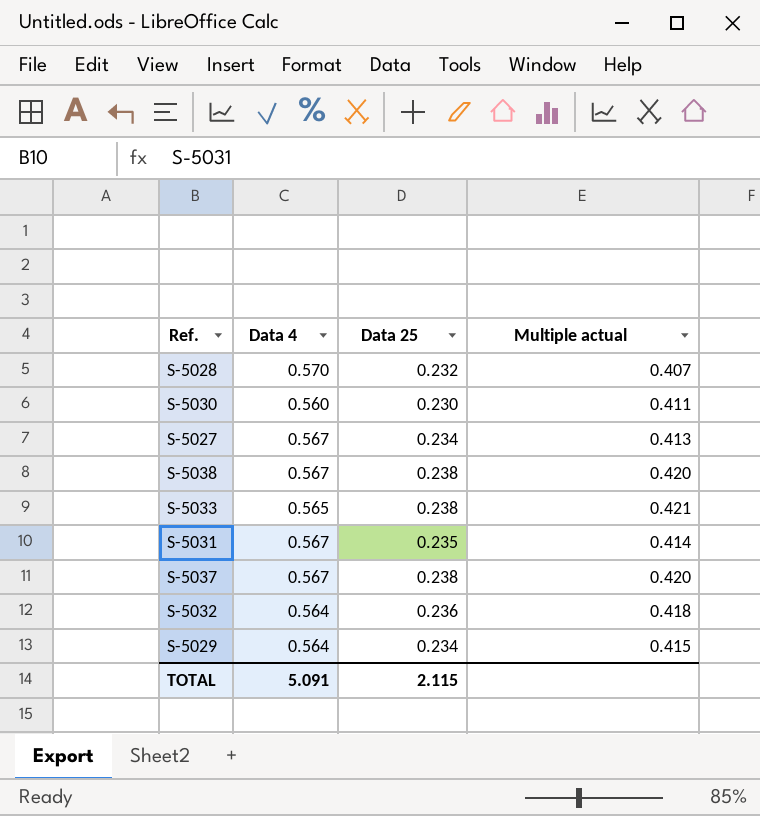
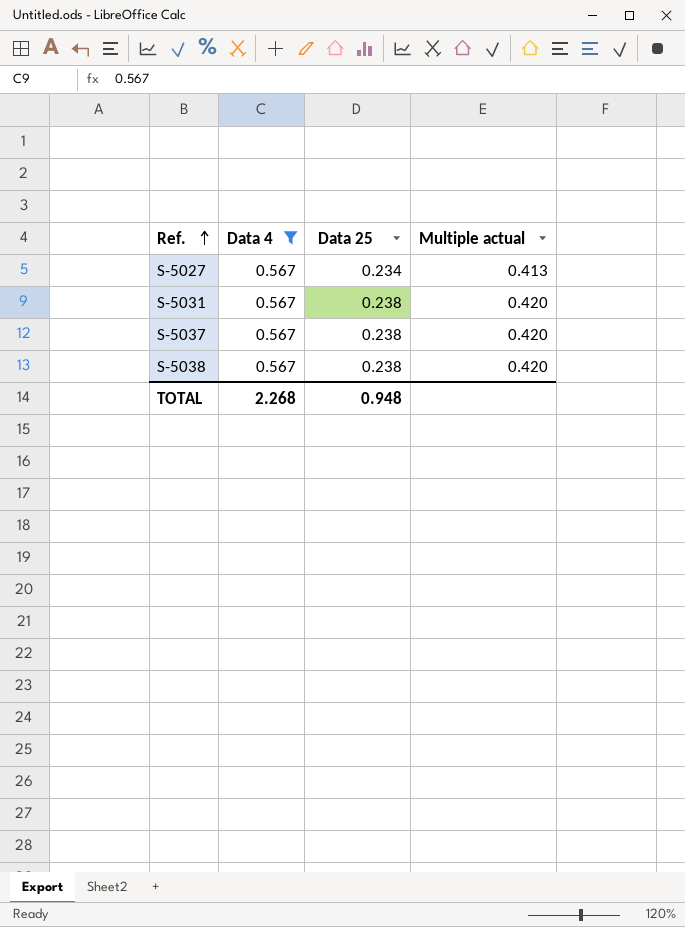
filter: none -> Data 4 = 0.567
row order: none -> Ref. ascending
S-5031 | Data 25: 0.235 -> 0.238
S-5031 | Multiple actual: 0.414 -> 0.420
TOTAL | Data 4: 5.091 -> 2.268
TOTAL | Data 25: 2.115 -> 0.948

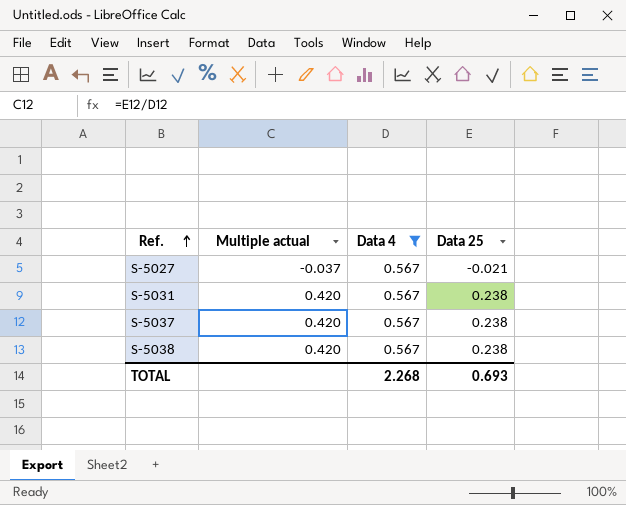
column Multiple actual | position: 4 -> 2
S-5027 | Multiple actual: 0.413 -> -0.037
S-5027 | Data 25: 0.234 -> -0.021
TOTAL | Data 25: 0.948 -> 0.693

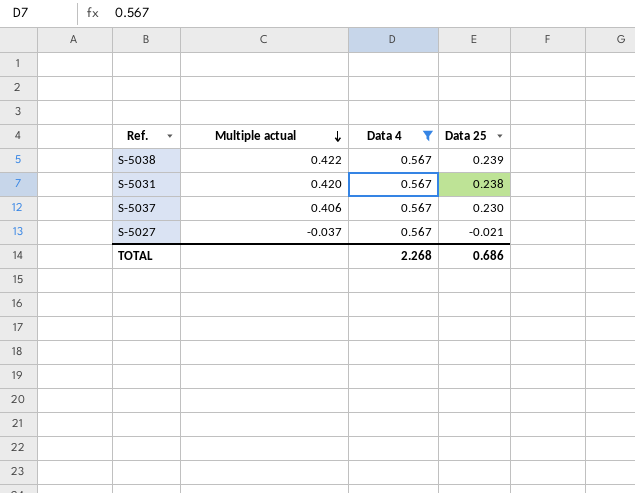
row order: Ref. ascending -> Multiple actual descending
S-5038 | Multiple actual: 0.420 -> 0.422
S-5038 | Data 25: 0.238 -> 0.239
S-5037 | Multiple actual: 0.420 -> 0.406
S-5037 | Data 25: 0.238 -> 0.230
TOTAL | Data 25: 0.693 -> 0.686

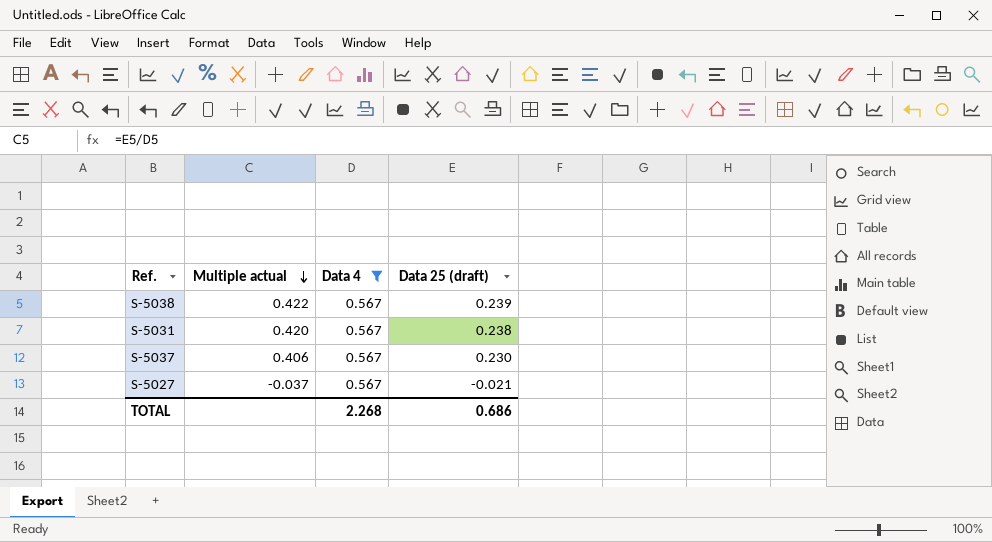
column name: Data 25 -> Data 25 (draft)

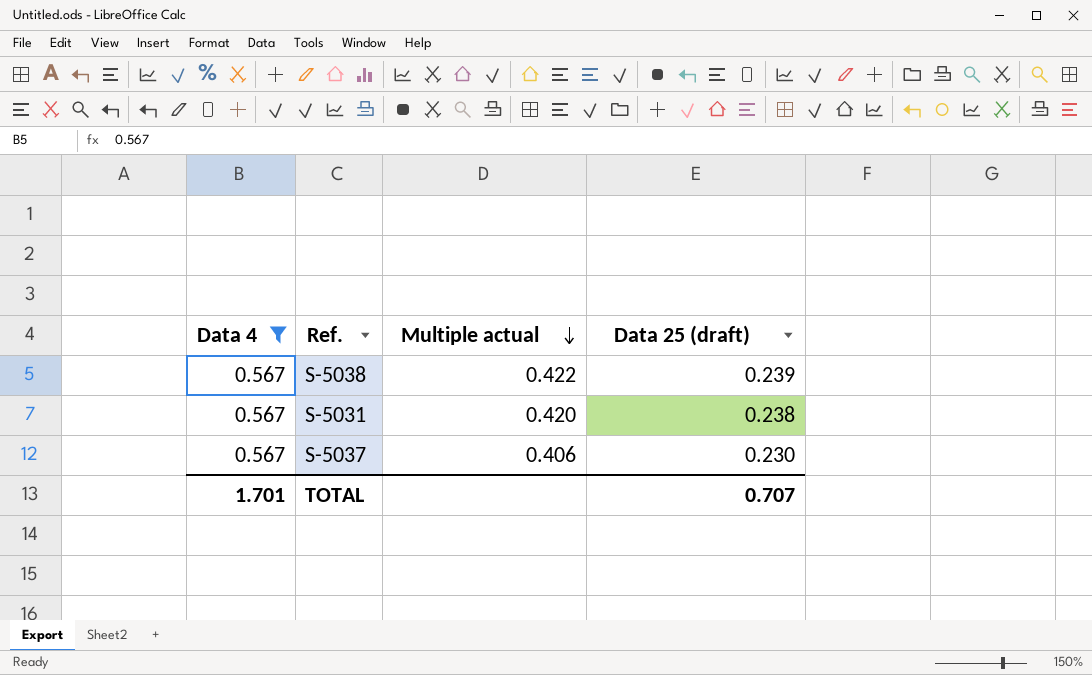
column Data 4 | position: 3 -> 1
row S-5027: -0.037 | 0.567 | -0.021 -> none
TOTAL | Data 4: 2.268 -> 1.701
TOTAL | Data 25 (draft): 0.686 -> 0.707

